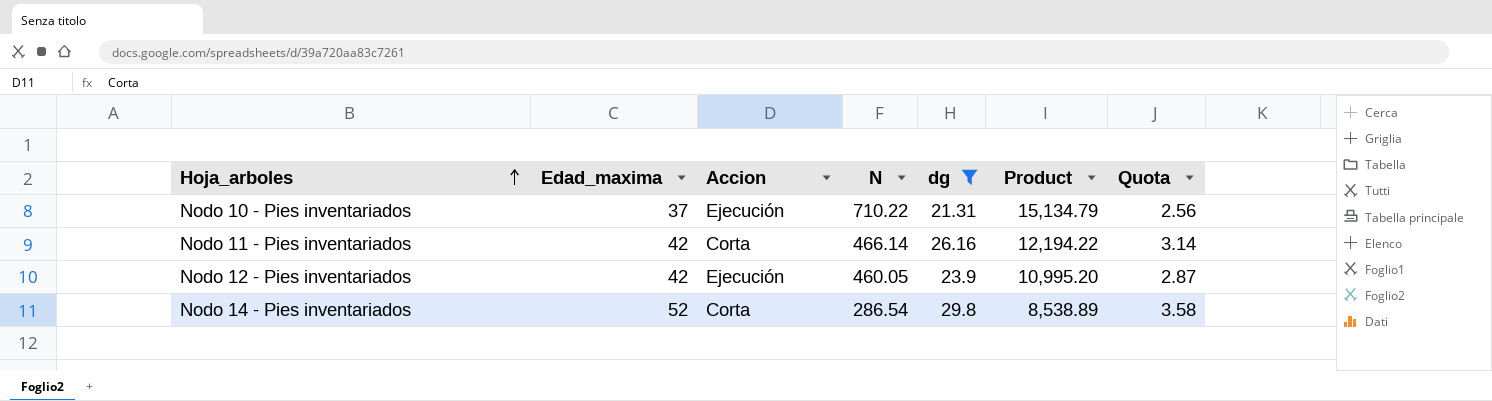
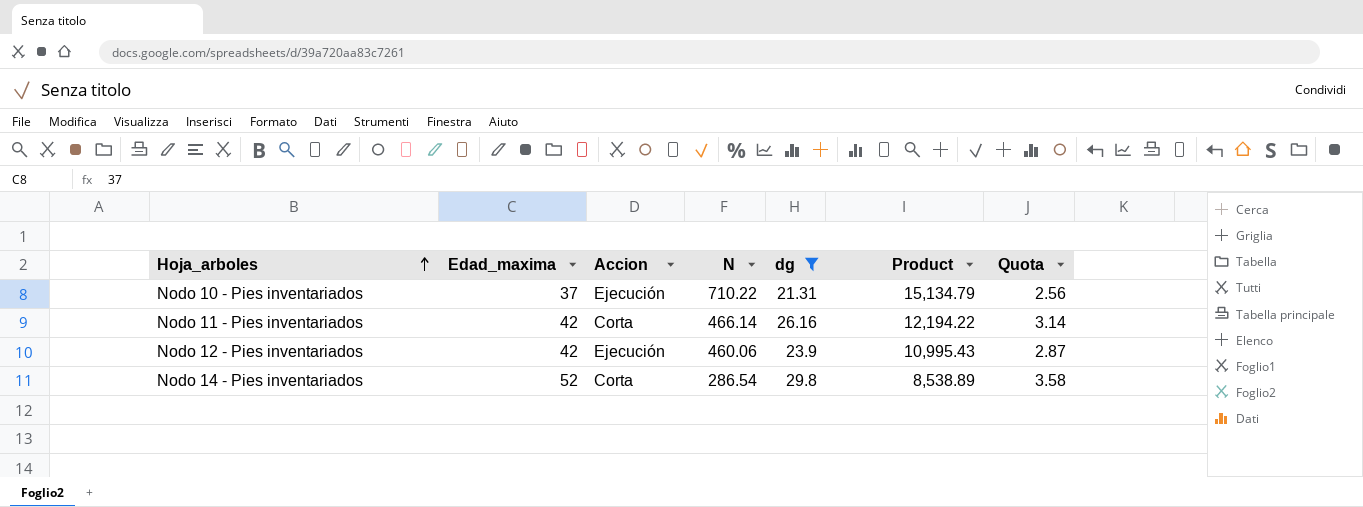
Nodo 12 - Pies inventariados | N: 460.05 -> 460.06
Nodo 12 - Pies inventariados | Product: 10,995.20 -> 10,995.43

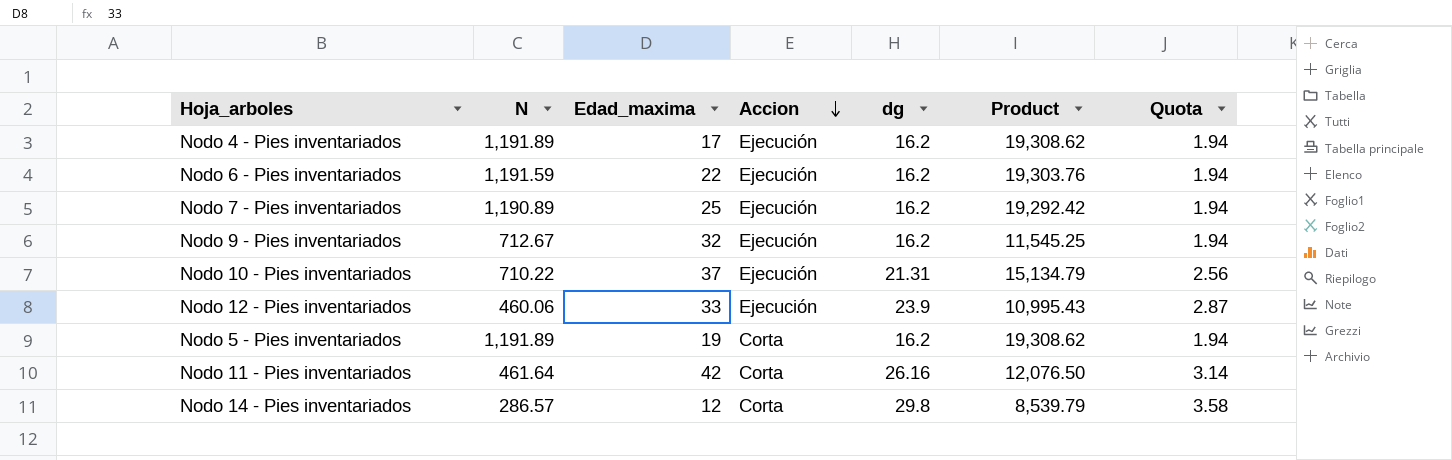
filter: dg != 16.2 -> none
row order: Hoja_arboles ascending -> Accion descending
column N | position: 4 -> 2
Nodo 12 - Pies inventariados | Edad_maxima: 42 -> 33
Nodo 11 - Pies inventariados | N: 466.14 -> 461.64
Nodo 11 - Pies inventariados | Product: 12,194.22 -> 12,076.50
Nodo 14 - Pies inventariados | N: 286.54 -> 286.57
Nodo 14 - Pies inventariados | Edad_maxima: 52 -> 12
Nodo 14 - Pies inventariados | Product: 8,538.89 -> 8,539.79

